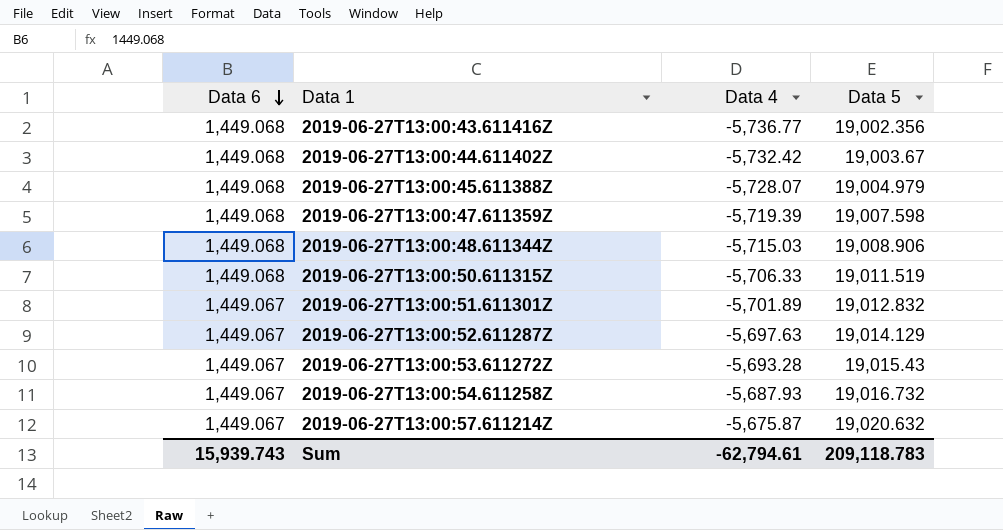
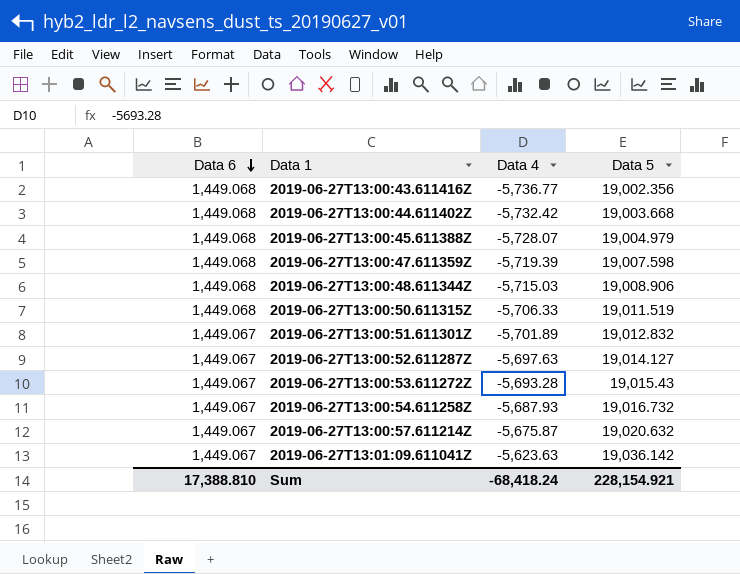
2019-06-27T13:00:44.611402Z | Data 5: 19,003.67 -> 19,003.668
2019-06-27T13:00:52.611287Z | Data 5: 19,014.129 -> 19,014.127
row 2019-06-27T13:01:09.611041Z: none -> 1,449.067 | -5,623.63 | 19,036.142
Sum | Data 6: 15,939.743 -> 17,388.810
Sum | Data 4: -62,794.61 -> -68,418.24
Sum | Data 5: 209,118.783 -> 228,154.921

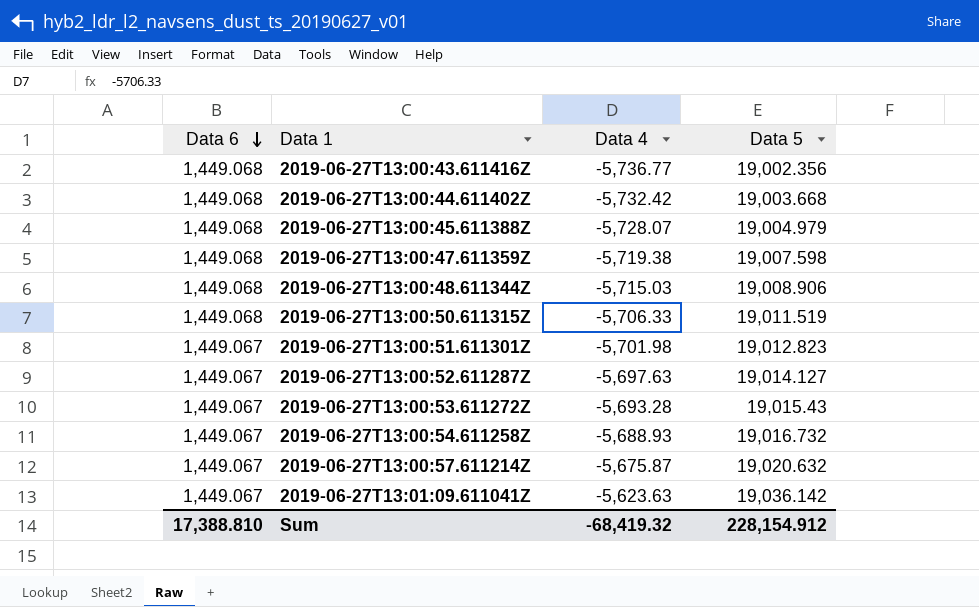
2019-06-27T13:00:47.611359Z | Data 4: -5,719.39 -> -5,719.38
2019-06-27T13:00:51.611301Z | Data 4: -5,701.89 -> -5,701.98
2019-06-27T13:00:51.611301Z | Data 5: 19,012.832 -> 19,012.823
2019-06-27T13:00:54.611258Z | Data 4: -5,687.93 -> -5,688.93
Sum | Data 4: -68,418.24 -> -68,419.32
Sum | Data 5: 228,154.921 -> 228,154.912

